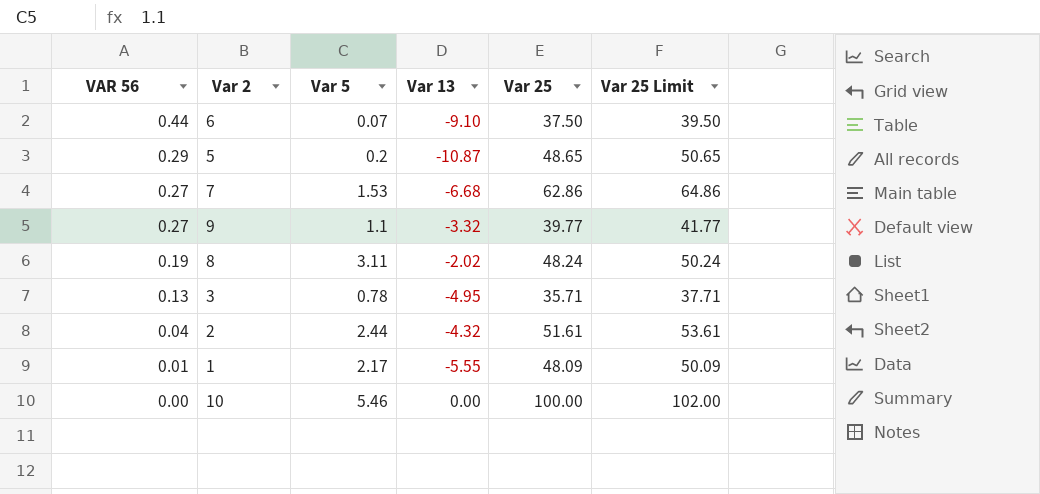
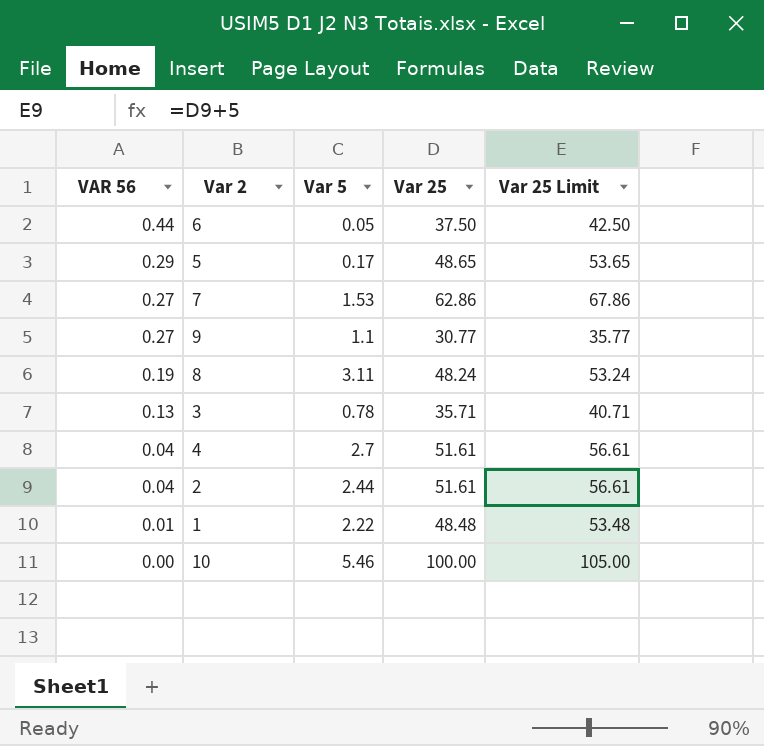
column Var 13 | position: 4 -> none
column Var 25 Limit | formula: [Var 25] + 2 -> [Var 25] + 5
6 | Var 5: 0.07 -> 0.05
5 | Var 5: 0.2 -> 0.17
9 | Var 25: 39.77 -> 30.77
row 4: none -> 0.04 | 2.7 | 51.61 | 56.61
1 | Var 5: 2.17 -> 2.22
1 | Var 25: 48.09 -> 48.48

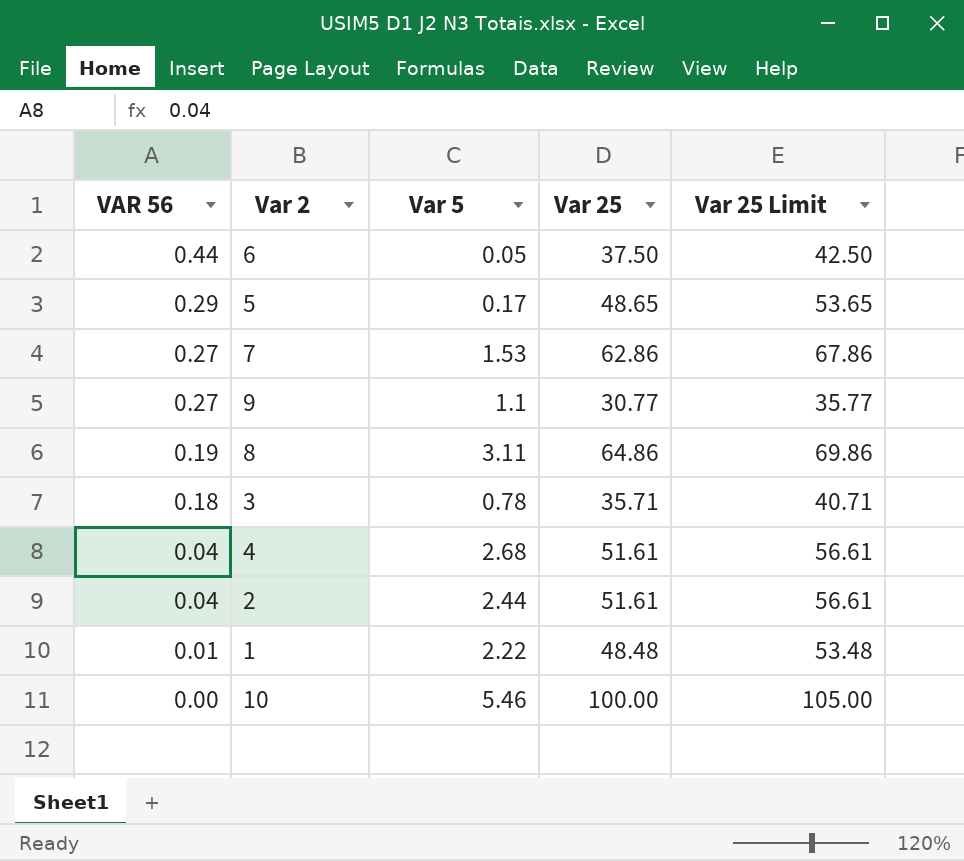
8 | Var 25: 48.24 -> 64.86
8 | Var 25 Limit: 53.24 -> 69.86
3 | VAR 56: 0.13 -> 0.18
4 | Var 5: 2.7 -> 2.68

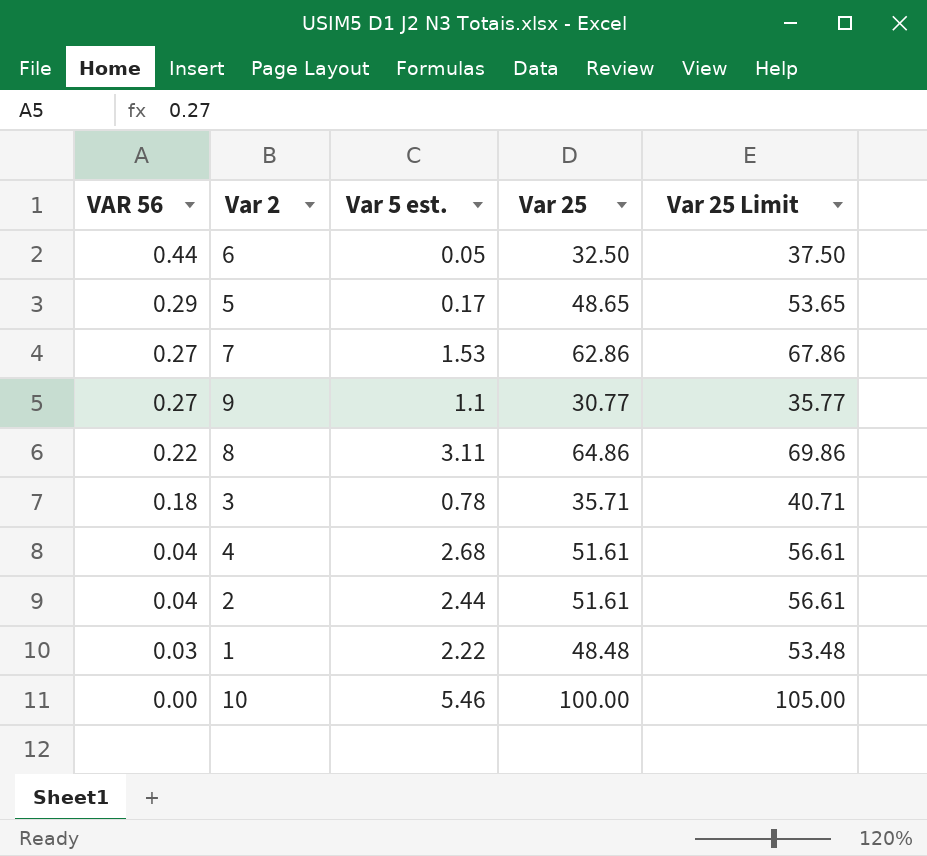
column name: Var 5 -> Var 5 est.
6 | Var 25: 37.50 -> 32.50
6 | Var 25 Limit: 42.50 -> 37.50
8 | VAR 56: 0.19 -> 0.22
1 | VAR 56: 0.01 -> 0.03

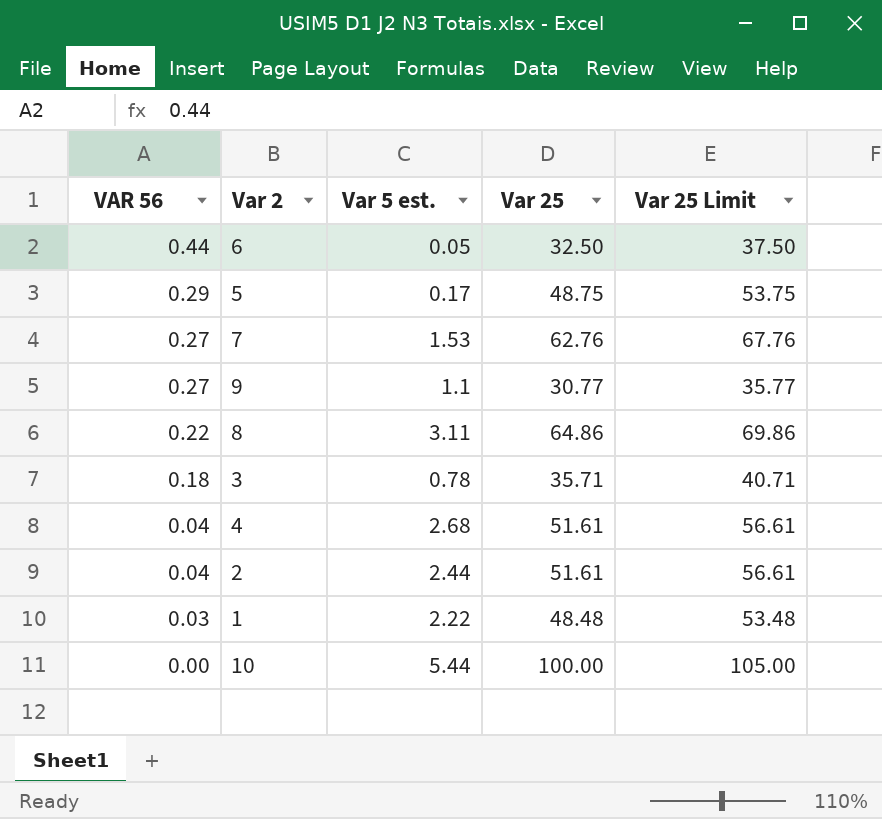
5 | Var 25: 48.65 -> 48.75
5 | Var 25 Limit: 53.65 -> 53.75
7 | Var 25: 62.86 -> 62.76
7 | Var 25 Limit: 67.86 -> 67.76
10 | Var 5 est.: 5.46 -> 5.44

